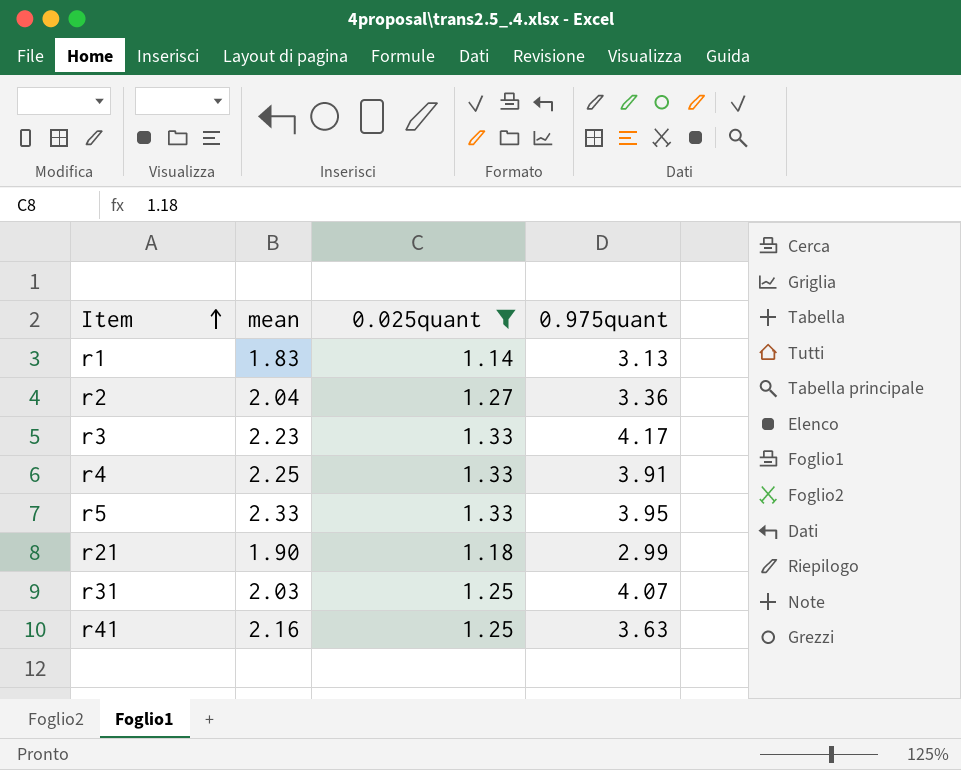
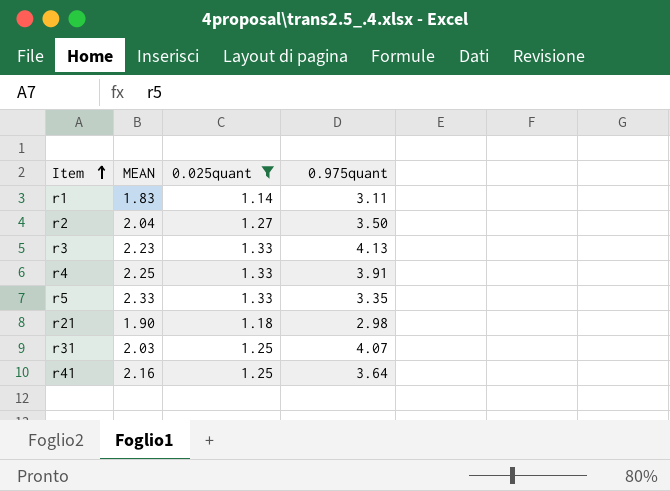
column name: mean -> MEAN
r1 | 0.975quant: 3.13 -> 3.11
r2 | 0.975quant: 3.36 -> 3.50
r3 | 0.975quant: 4.17 -> 4.13
r5 | 0.975quant: 3.95 -> 3.35
r21 | 0.975quant: 2.99 -> 2.98
r41 | 0.975quant: 3.63 -> 3.64

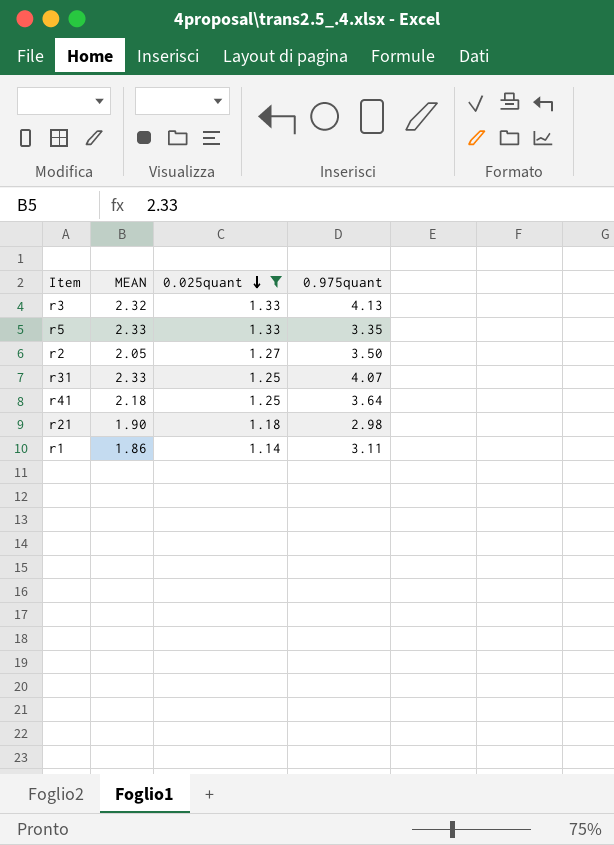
row order: Item ascending -> 0.025quant descending
row r4: 2.25 | 1.33 | 3.91 -> none
r3 | MEAN: 2.23 -> 2.32
r2 | MEAN: 2.04 -> 2.05
r31 | MEAN: 2.03 -> 2.33
r41 | MEAN: 2.16 -> 2.18
r1 | MEAN: 1.83 -> 1.86

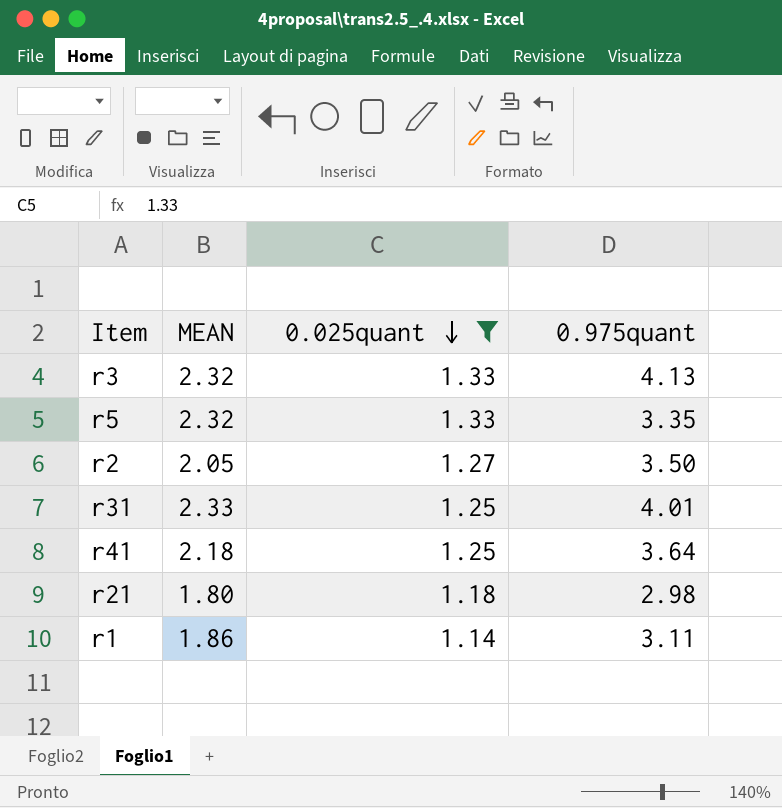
r5 | MEAN: 2.33 -> 2.32
r31 | 0.975quant: 4.07 -> 4.01
r21 | MEAN: 1.90 -> 1.80

